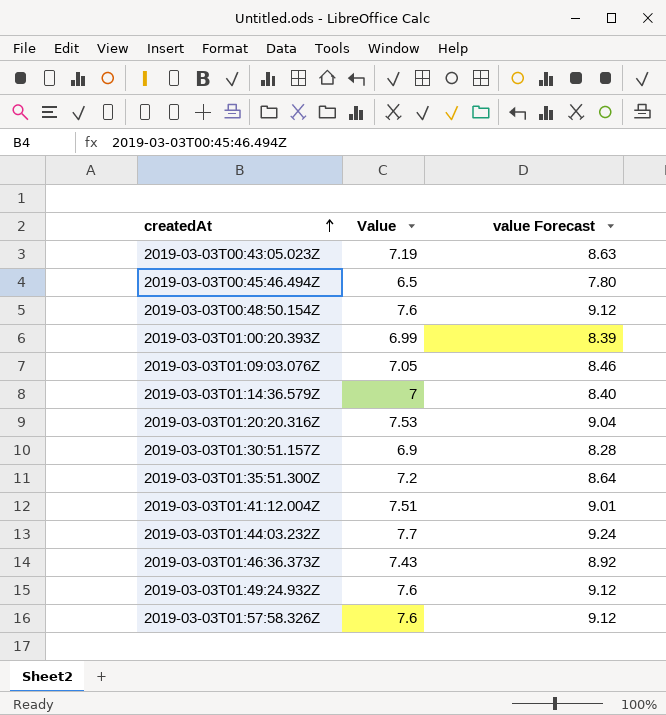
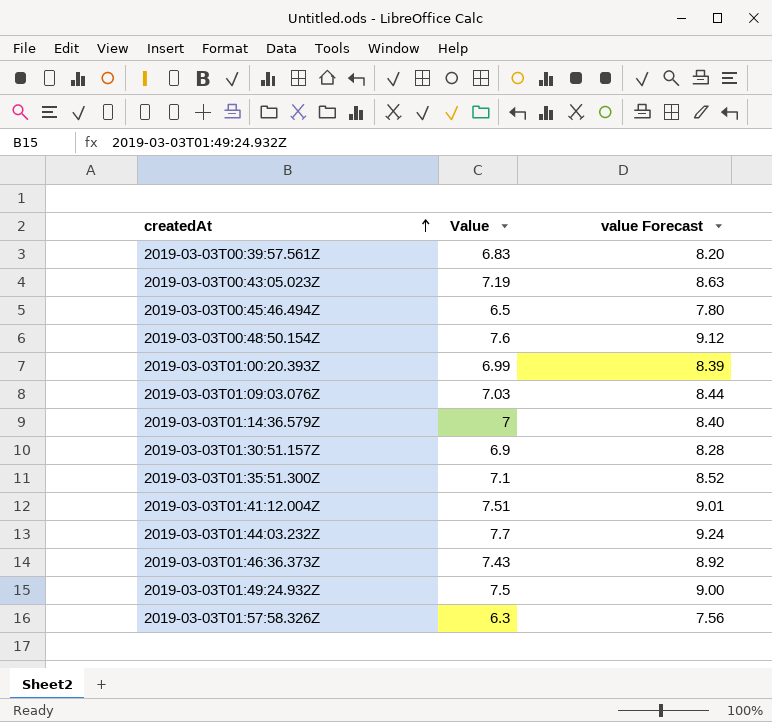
row 2019-03-03T01:20:20.316Z: 7.53 | 9.04 -> none
row 2019-03-03T00:39:57.561Z: none -> 6.83 | 8.20
2019-03-03T01:09:03.076Z | Value: 7.05 -> 7.03
2019-03-03T01:09:03.076Z | value Forecast: 8.46 -> 8.44
2019-03-03T01:35:51.300Z | Value: 7.2 -> 7.1
2019-03-03T01:35:51.300Z | value Forecast: 8.64 -> 8.52
2019-03-03T01:49:24.932Z | Value: 7.6 -> 7.5
2019-03-03T01:49:24.932Z | value Forecast: 9.12 -> 9.00
2019-03-03T01:57:58.326Z | Value: 7.6 -> 6.3
2019-03-03T01:57:58.326Z | value Forecast: 9.12 -> 7.56

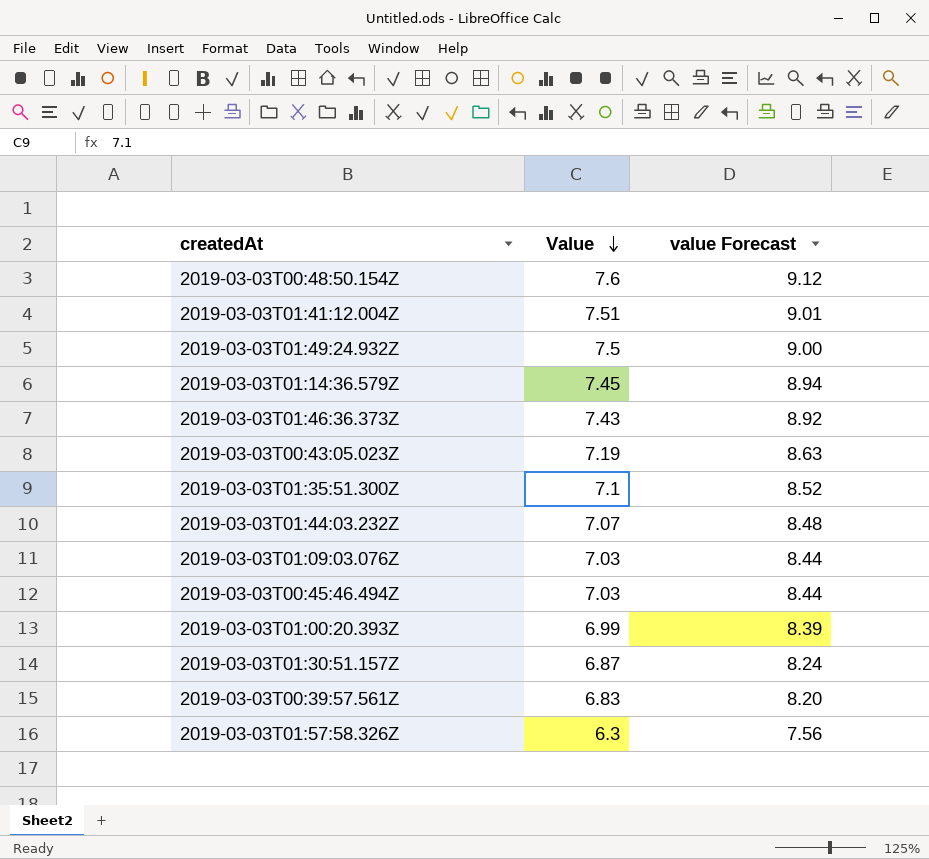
row order: createdAt ascending -> Value descending
2019-03-03T01:14:36.579Z | Value: 7 -> 7.45
2019-03-03T01:14:36.579Z | value Forecast: 8.40 -> 8.94
2019-03-03T01:44:03.232Z | Value: 7.7 -> 7.07
2019-03-03T01:44:03.232Z | value Forecast: 9.24 -> 8.48
2019-03-03T00:45:46.494Z | Value: 6.5 -> 7.03
2019-03-03T00:45:46.494Z | value Forecast: 7.80 -> 8.44
2019-03-03T01:30:51.157Z | Value: 6.9 -> 6.87
2019-03-03T01:30:51.157Z | value Forecast: 8.28 -> 8.24

